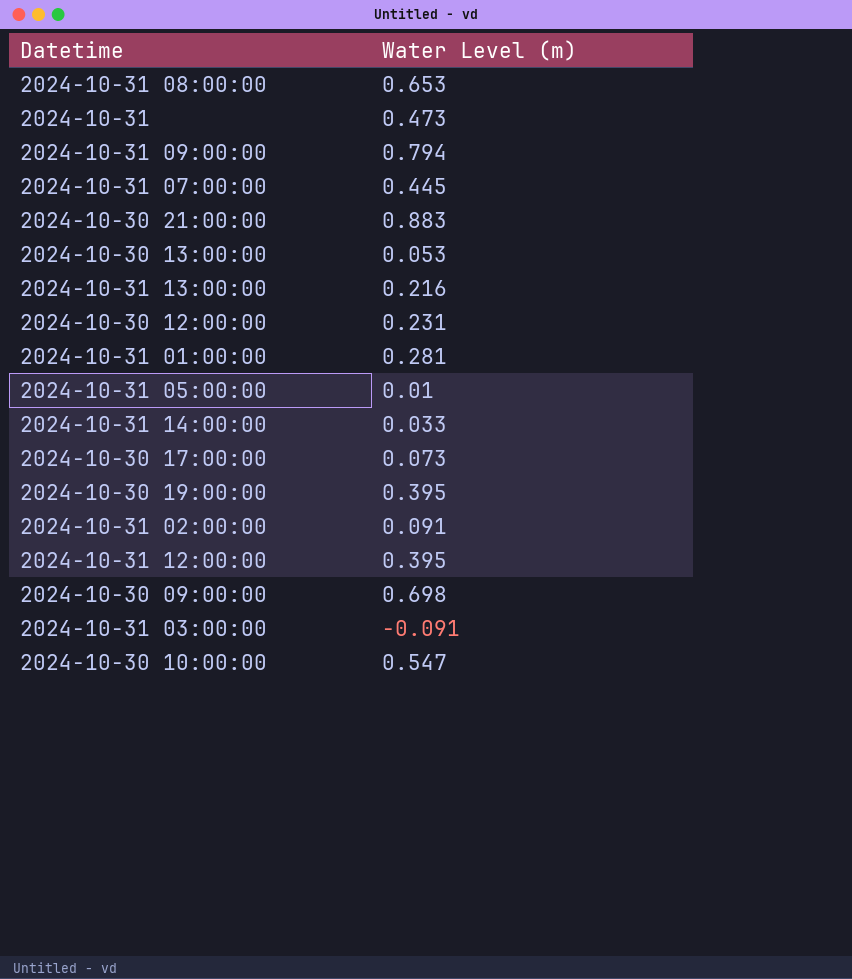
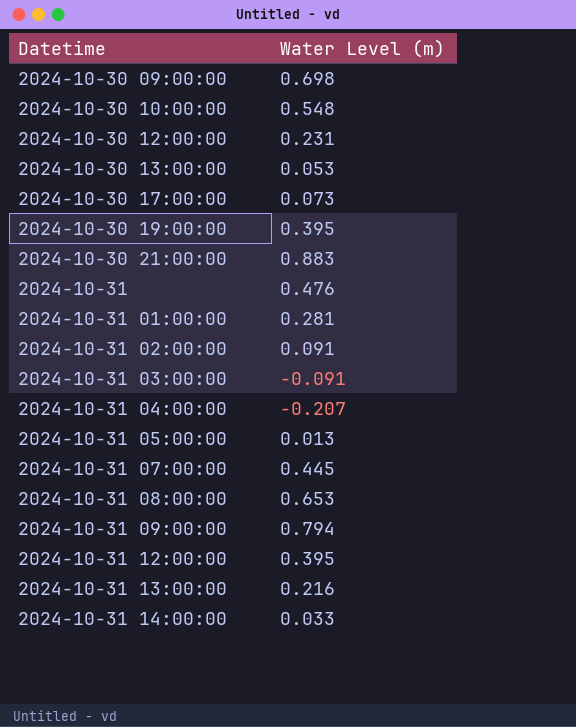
row order: none -> Datetime ascending
2024-10-30 10:00:00 | Water Level (m): 0.547 -> 0.548
2024-10-31 | Water Level (m): 0.473 -> 0.476
row 2024-10-31 04:00:00: none -> -0.207
2024-10-31 05:00:00 | Water Level (m): 0.01 -> 0.013

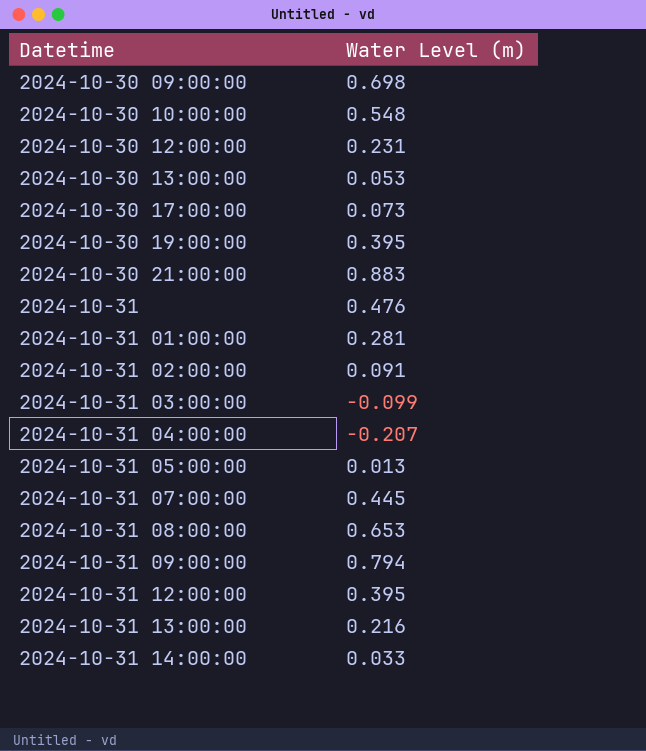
2024-10-31 03:00:00 | Water Level (m): -0.091 -> -0.099

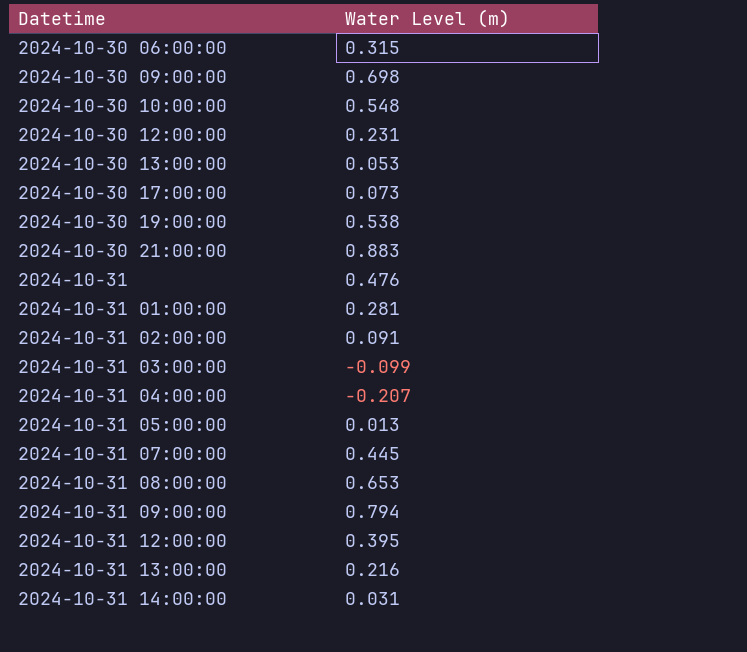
row 2024-10-30 06:00:00: none -> 0.315
2024-10-30 19:00:00 | Water Level (m): 0.395 -> 0.538
2024-10-31 14:00:00 | Water Level (m): 0.033 -> 0.031

